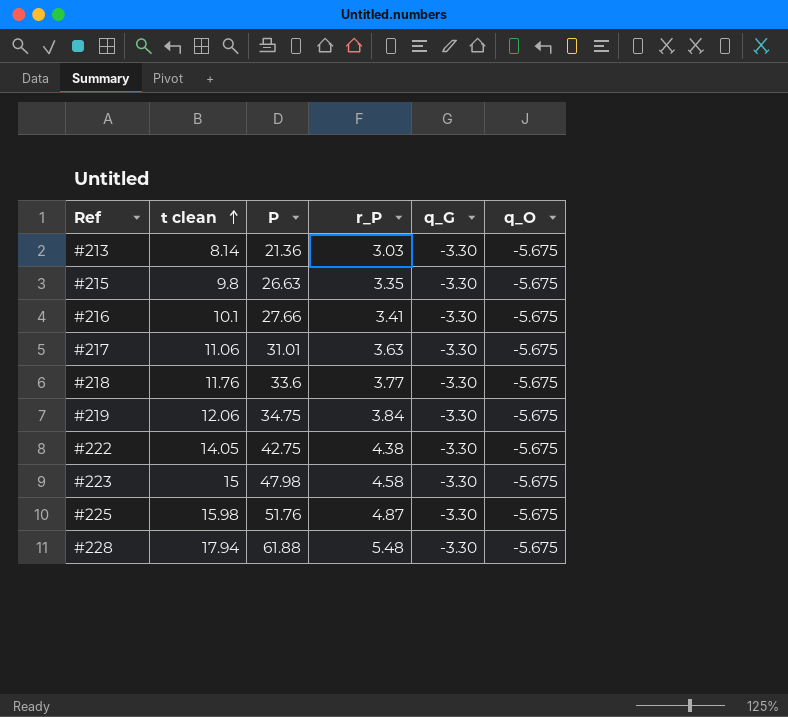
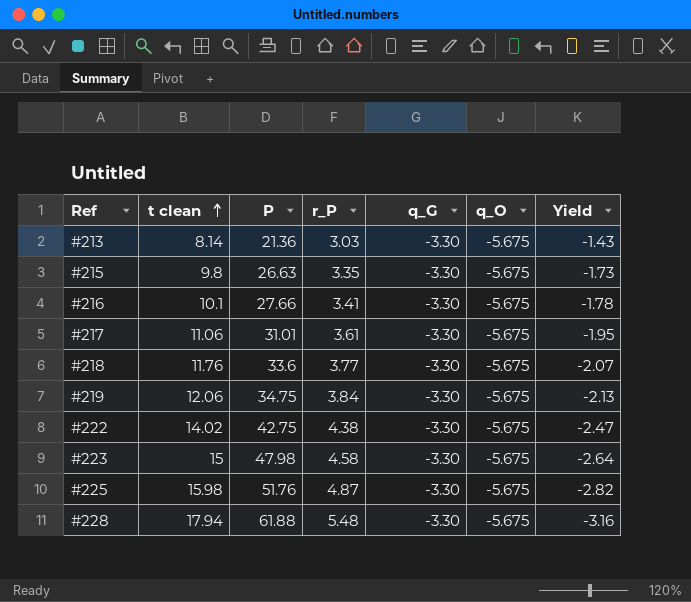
column Yield | formula: none -> [t clean] / [q_O]
#217 | r_P: 3.63 -> 3.61
#222 | t clean: 14.05 -> 14.02

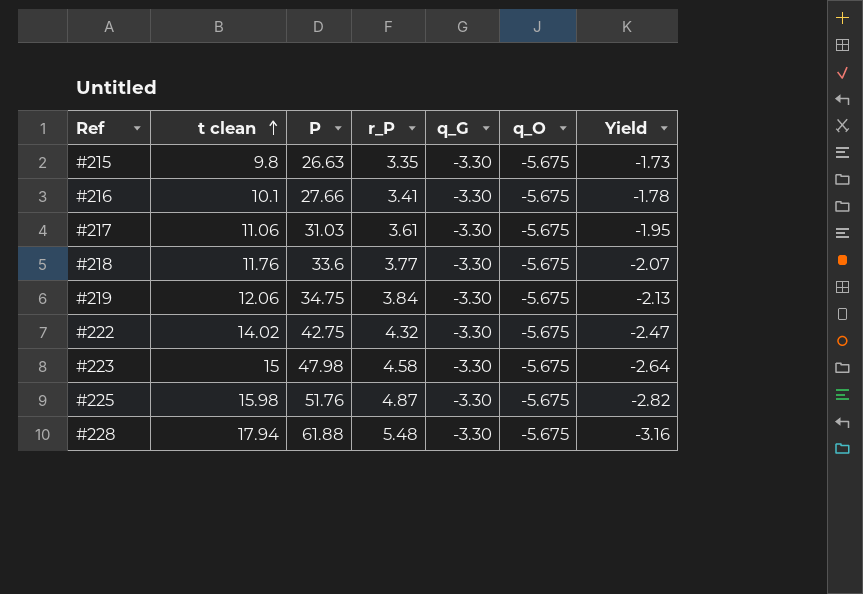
row #213: 8.14 | 21.36 | 3.03 | -3.30 | -5.675 | -1.43 -> none
#217 | P: 31.01 -> 31.03
#222 | r_P: 4.38 -> 4.32

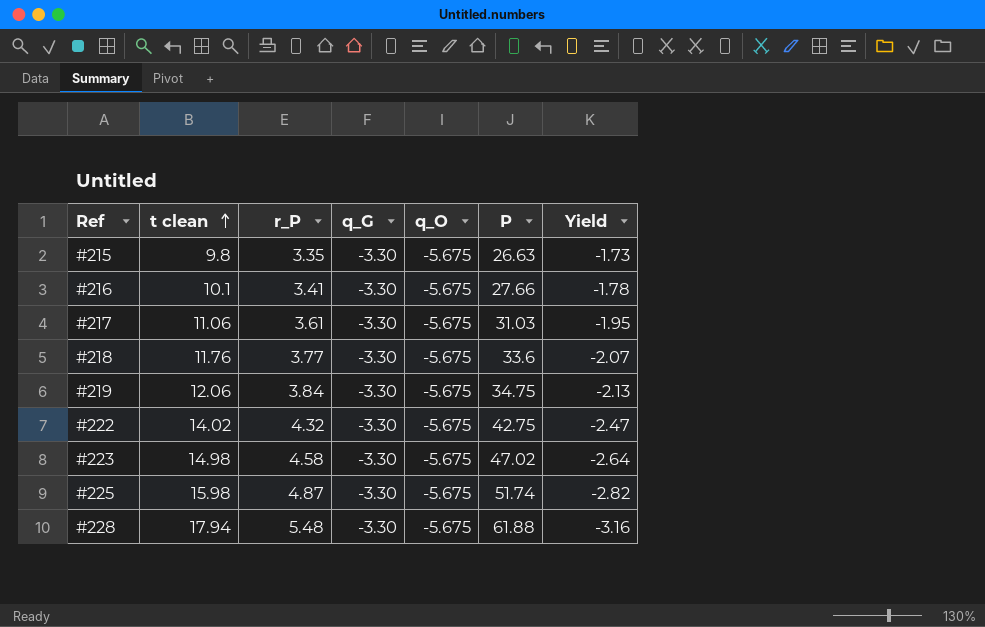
column P | position: 3 -> 6
#223 | t clean: 15 -> 14.98
#223 | P: 47.98 -> 47.02
#225 | P: 51.76 -> 51.74

